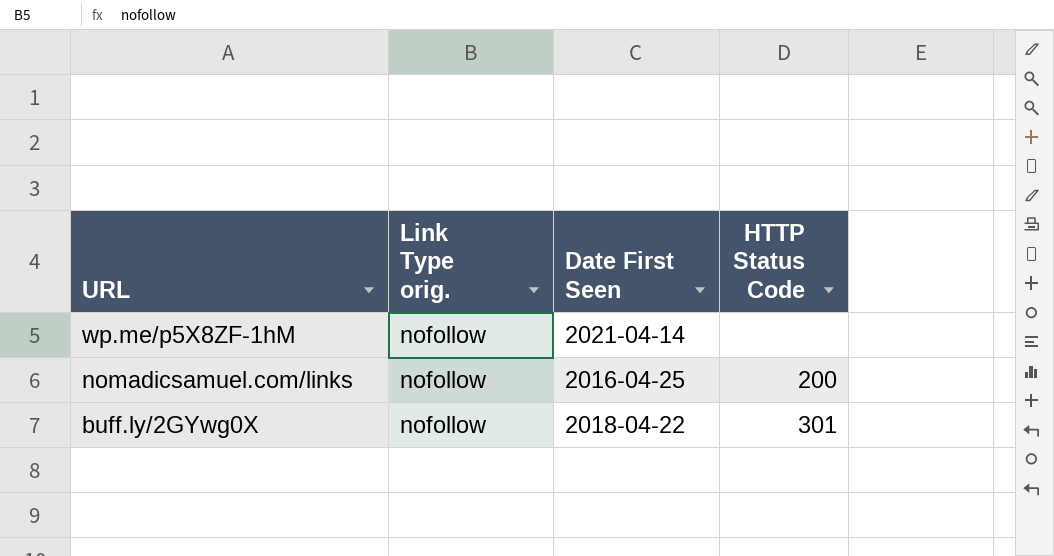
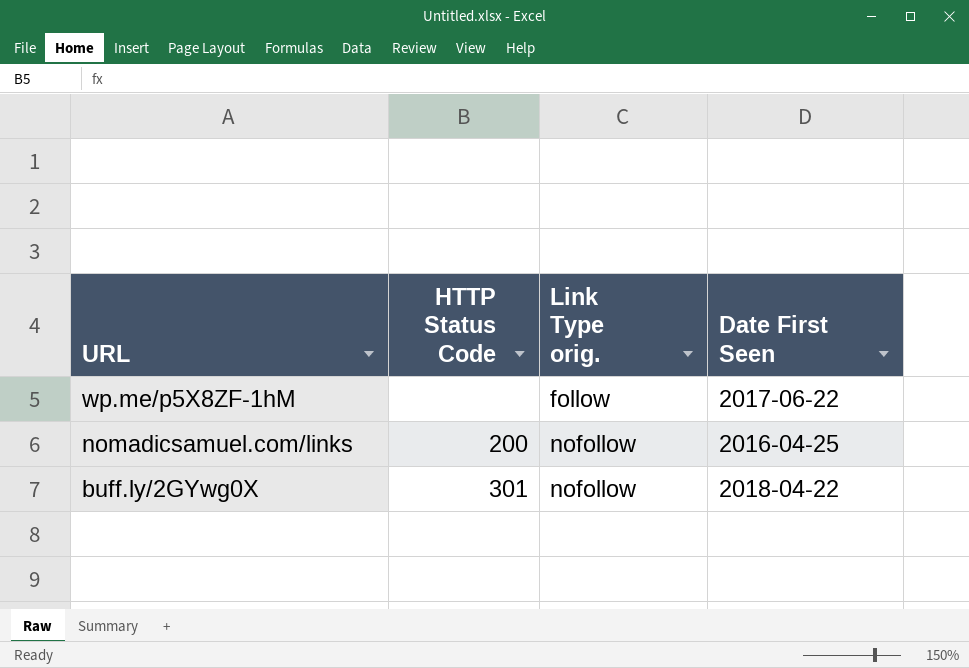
column HTTP Status Code | position: 4 -> 2
wp.me/p5X8ZF-1hM | Link Type orig.: nofollow -> follow
wp.me/p5X8ZF-1hM | Date First Seen: 2021-04-14 -> 2017-06-22

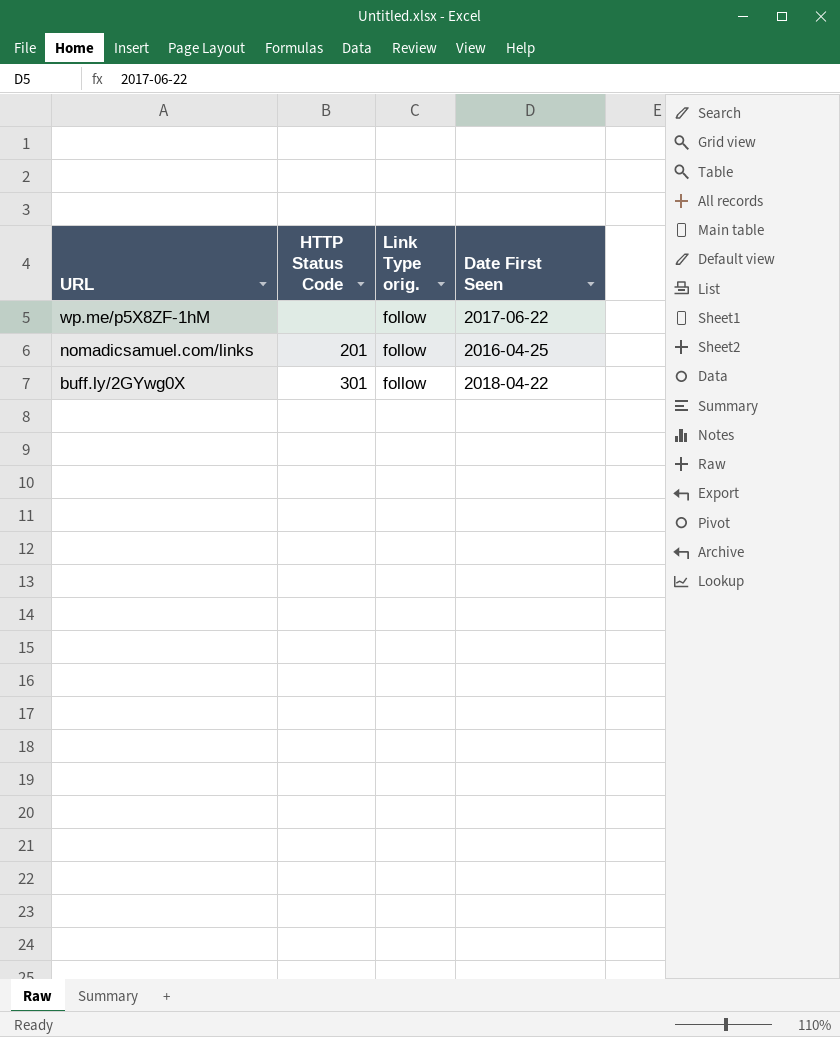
nomadicsamuel.com/links | HTTP Status Code: 200 -> 201
nomadicsamuel.com/links | Link Type orig.: nofollow -> follow
buff.ly/2GYwg0X | Link Type orig.: nofollow -> follow

